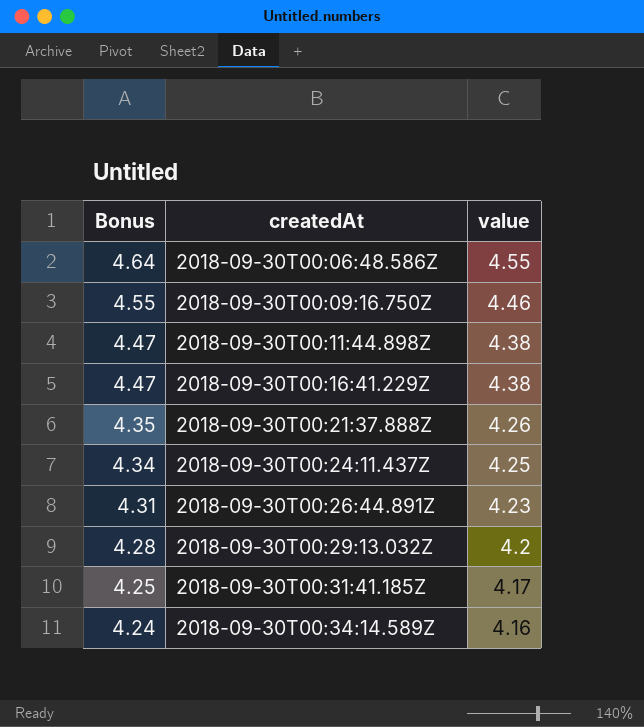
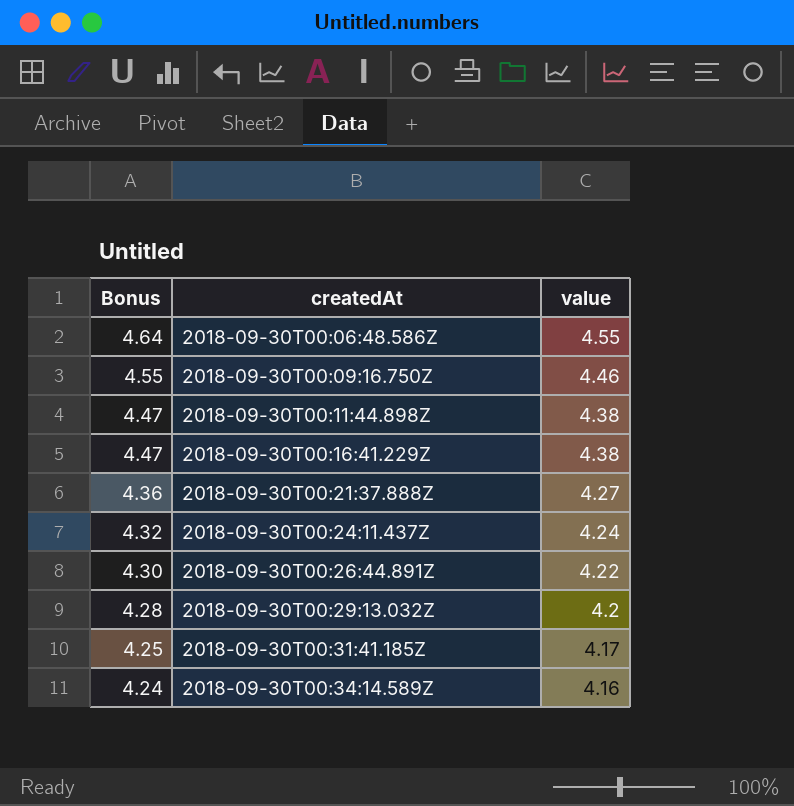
2018-09-30T00:21:37.888Z | Bonus: 4.35 -> 4.36
2018-09-30T00:21:37.888Z | value: 4.26 -> 4.27
2018-09-30T00:24:11.437Z | Bonus: 4.34 -> 4.32
2018-09-30T00:24:11.437Z | value: 4.25 -> 4.24
2018-09-30T00:26:44.891Z | Bonus: 4.31 -> 4.30
2018-09-30T00:26:44.891Z | value: 4.23 -> 4.22

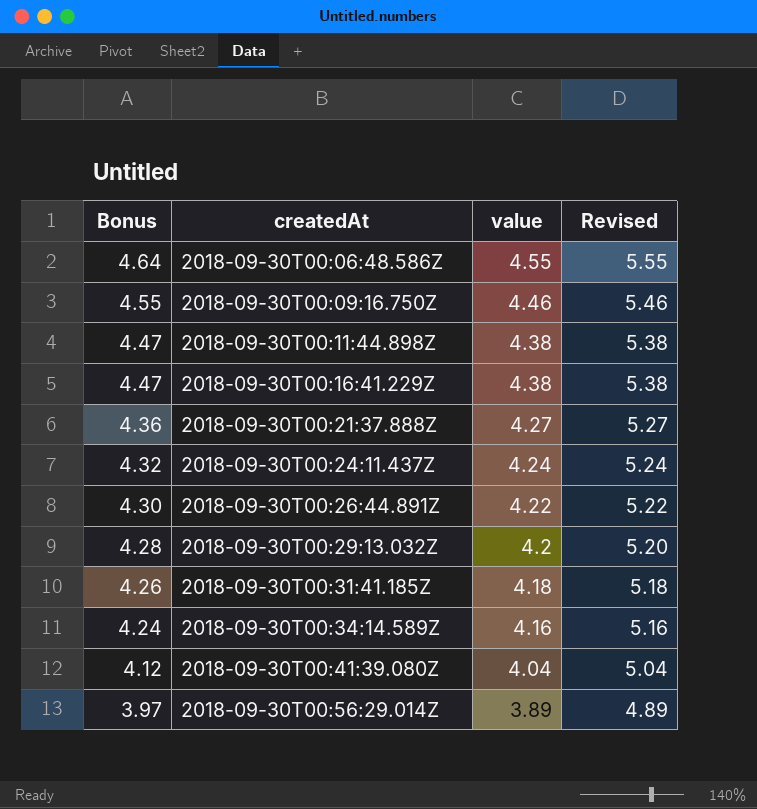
column Revised | formula: none -> [value] + 1
2018-09-30T00:31:41.185Z | Bonus: 4.25 -> 4.26
2018-09-30T00:31:41.185Z | value: 4.17 -> 4.18
row 2018-09-30T00:41:39.080Z: none -> 4.12 | 4.04 | 5.04
row 2018-09-30T00:56:29.014Z: none -> 3.97 | 3.89 | 4.89

